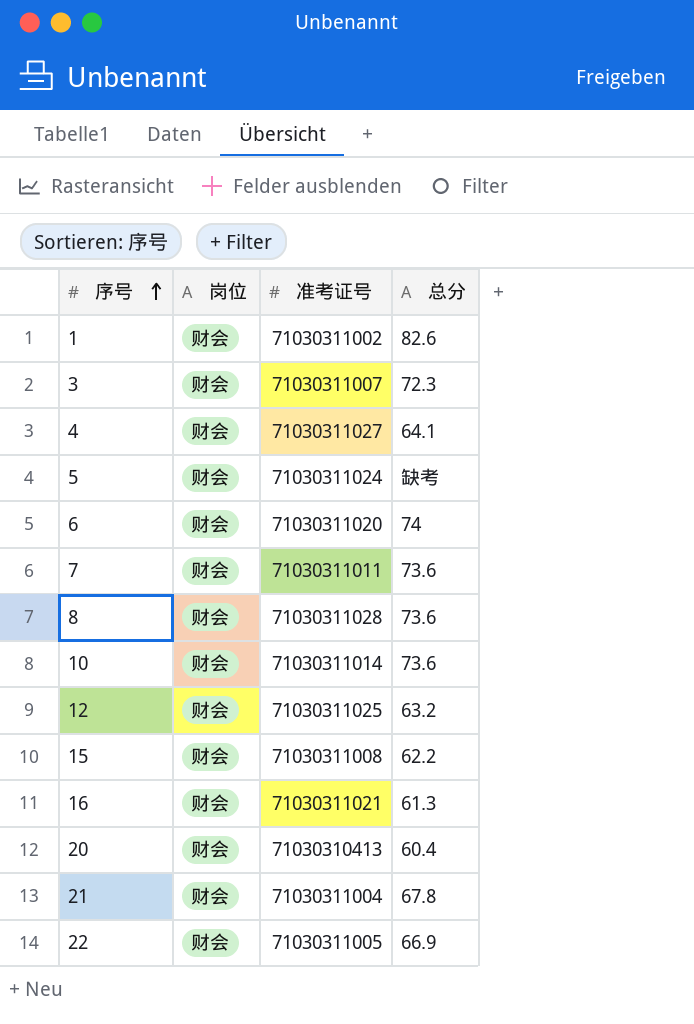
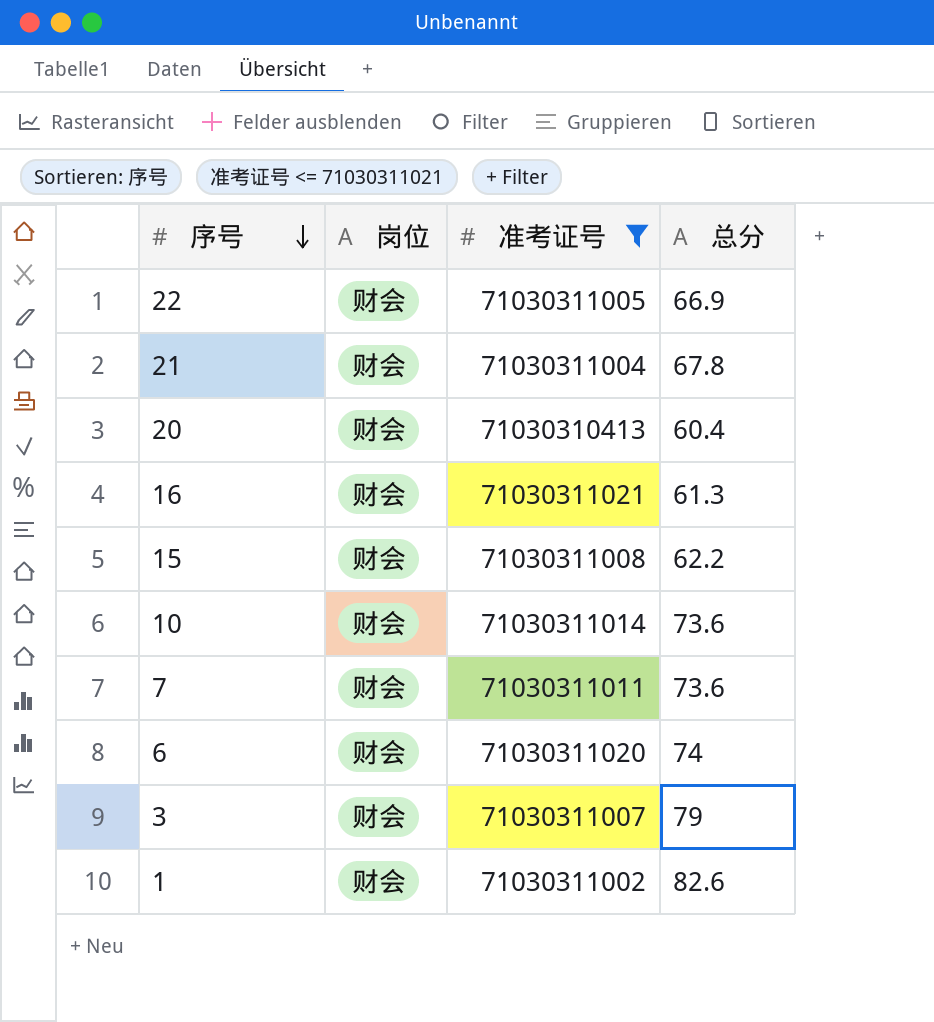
filter: none -> 准考证号 <= 71030311021
row order: 序号 ascending -> 序号 descending
3 | 总分: 72.3 -> 79

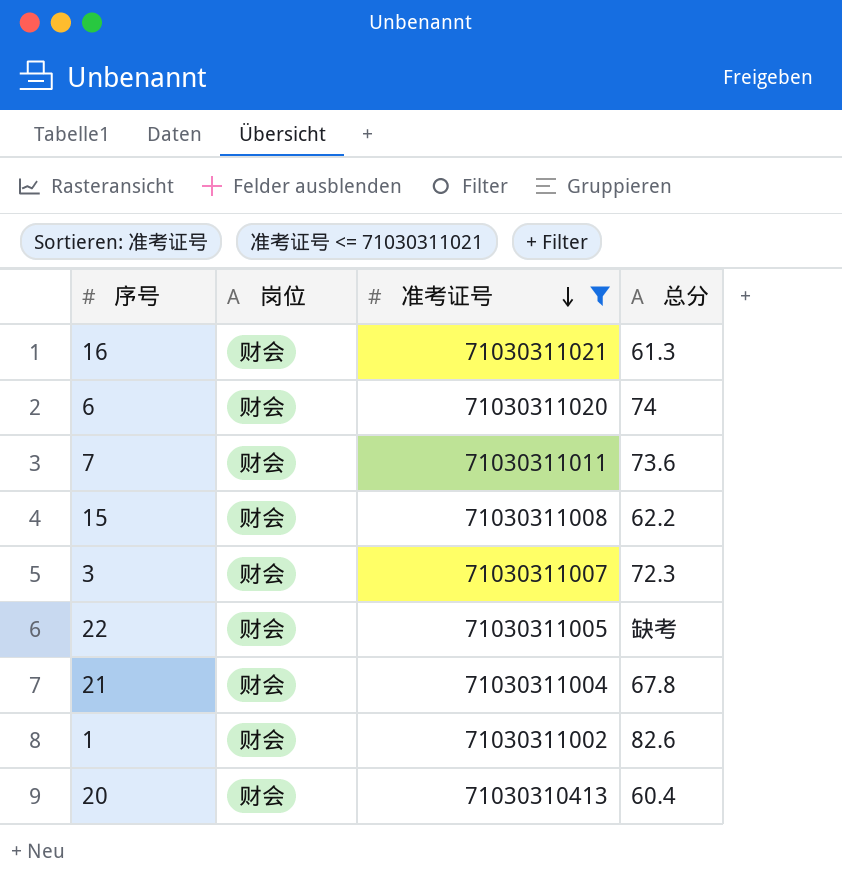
row order: 序号 descending -> 准考证号 descending
row 10: 财会 | 71030311014 | 73.6 -> none
3 | 总分: 79 -> 72.3
22 | 总分: 66.9 -> 缺考

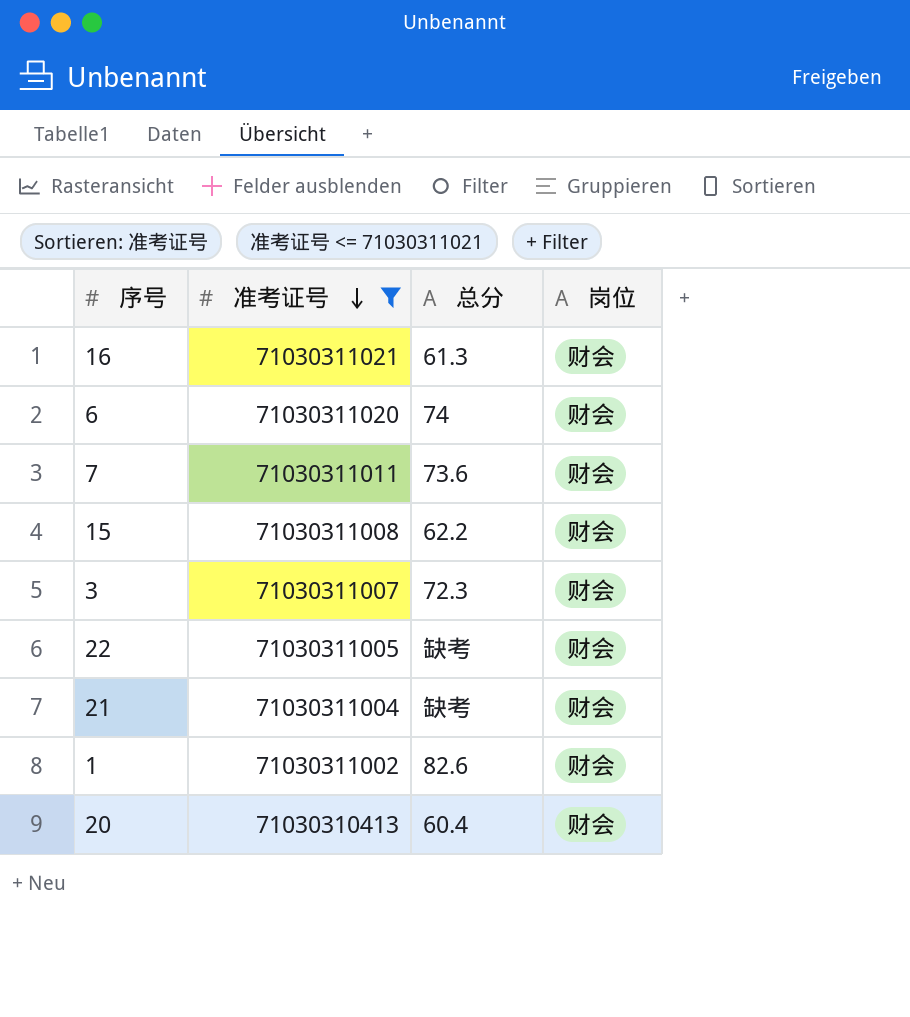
column 岗位 | position: 2 -> 4
21 | 总分: 67.8 -> 缺考

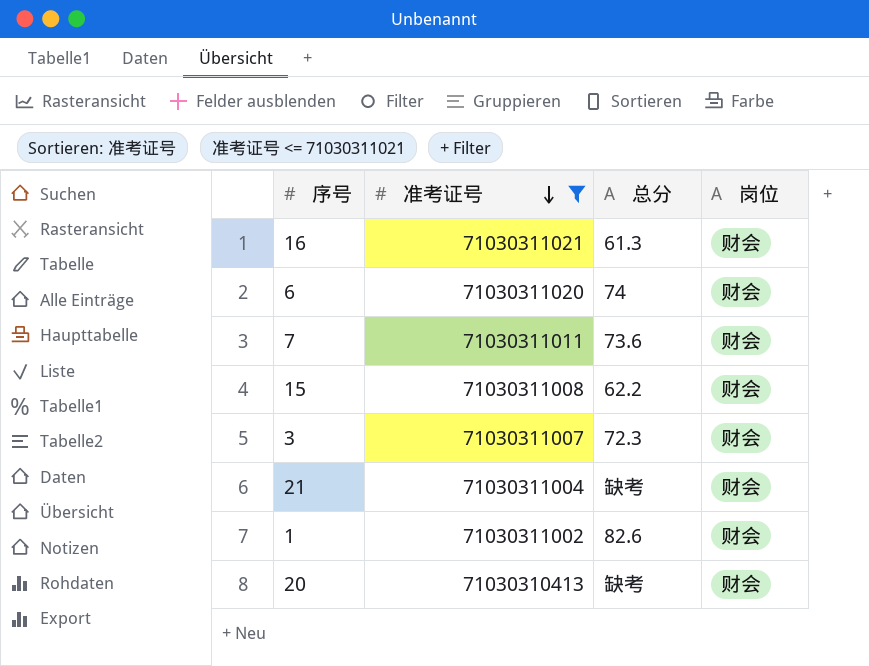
row 22: 71030311005 | 缺考 | 财会 -> none
20 | 总分: 60.4 -> 缺考

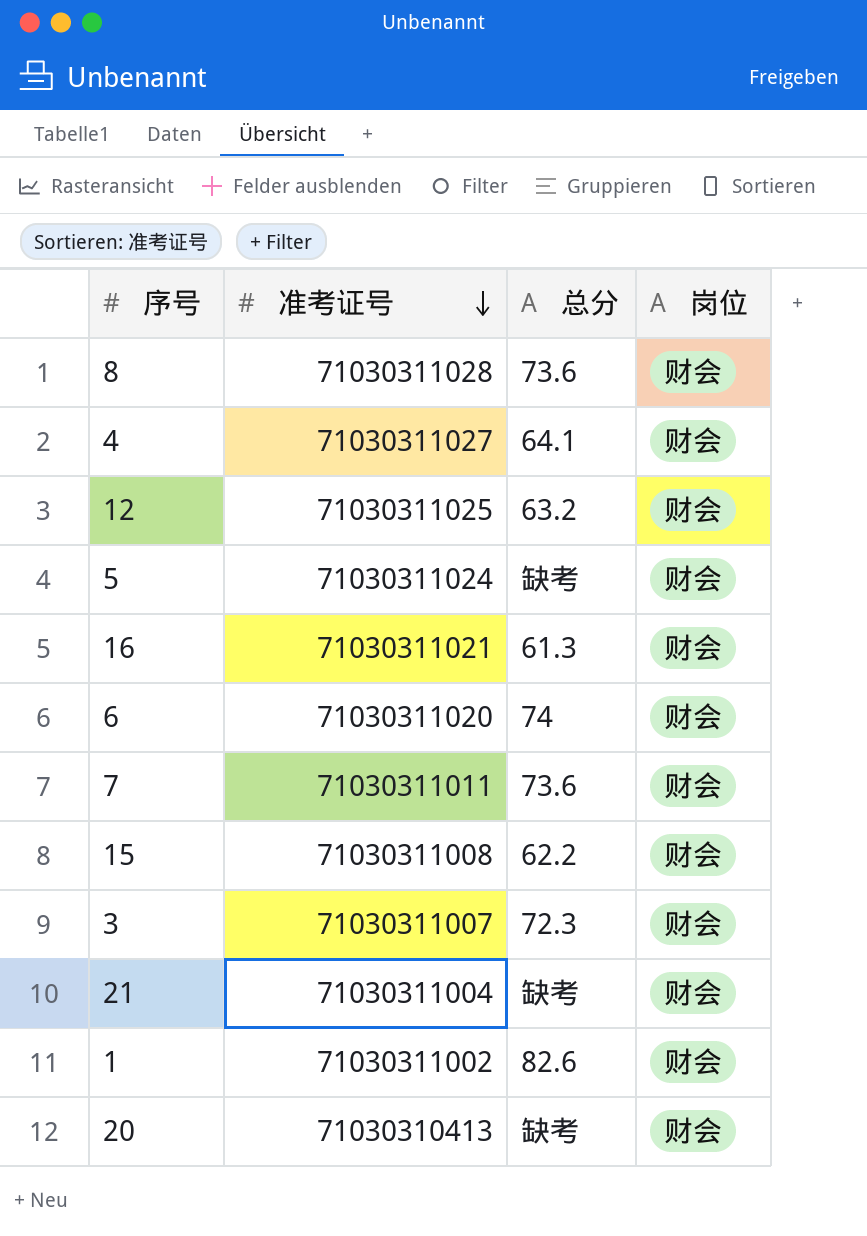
filter: 准考证号 <= 71030311021 -> none

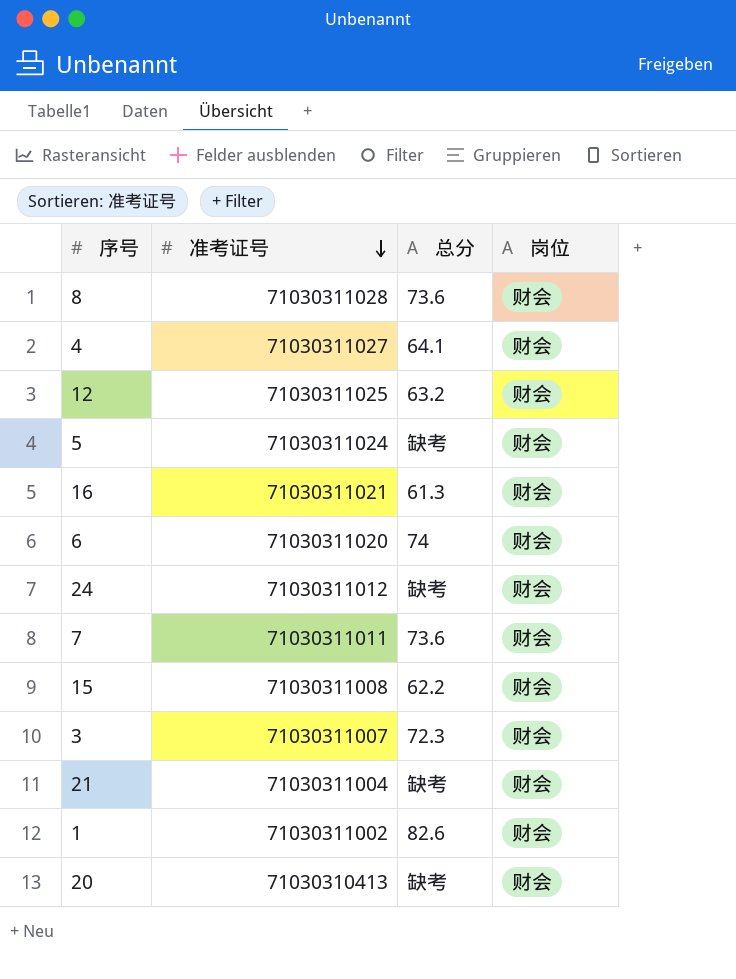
row 24: none -> 71030311012 | 缺考 | 财会

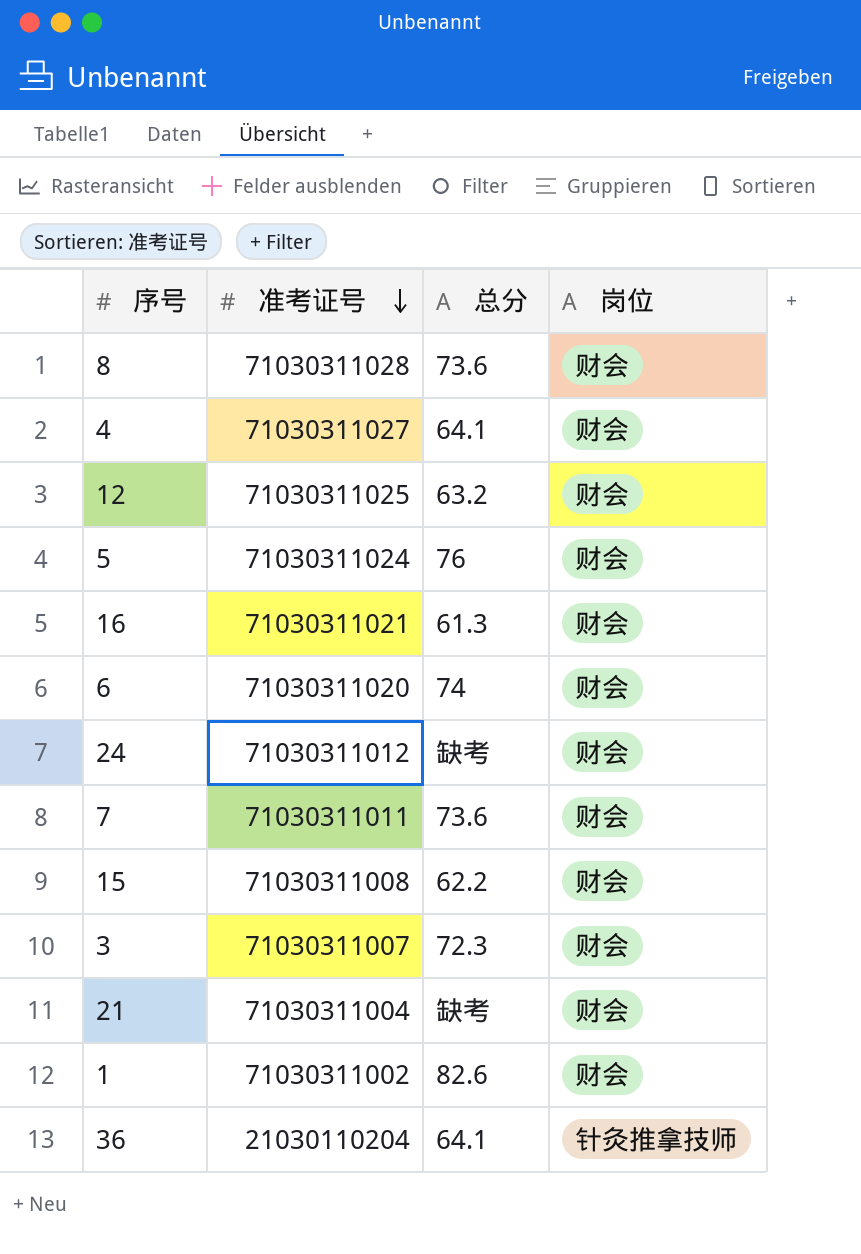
row 20: 71030310413 | 缺考 | 财会 -> none
5 | 总分: 缺考 -> 76
row 36: none -> 21030110204 | 64.1 | 针灸推拿技师

